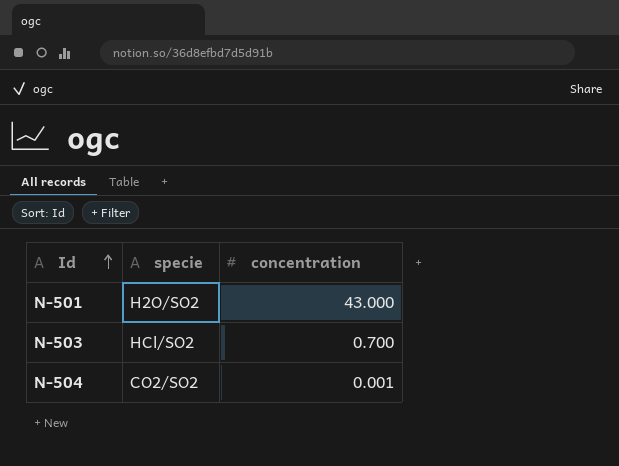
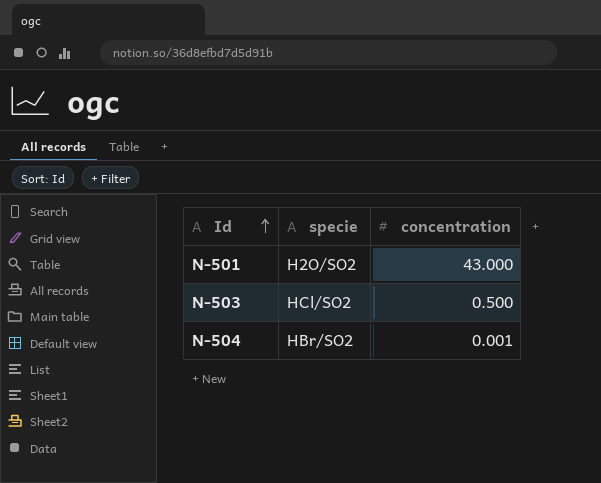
N-503 | concentration: 0.700 -> 0.500
N-504 | specie: CO2/SO2 -> HBr/SO2

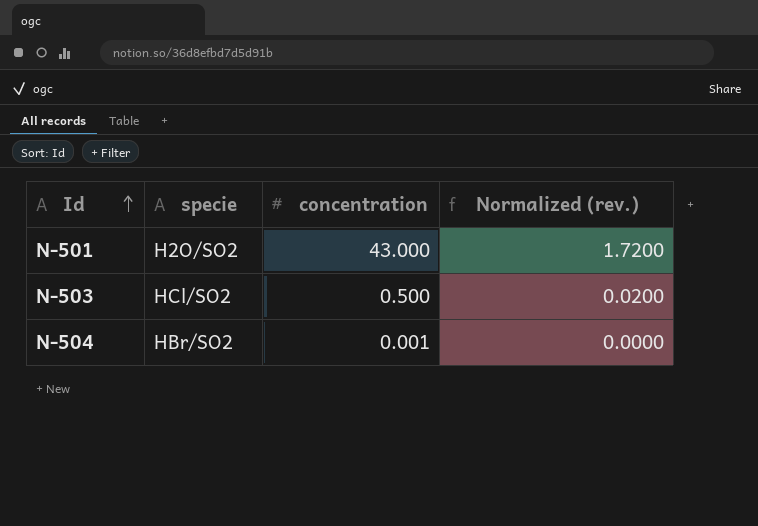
column Normalized (rev.) | formula: none -> [concentration] * 0.04

